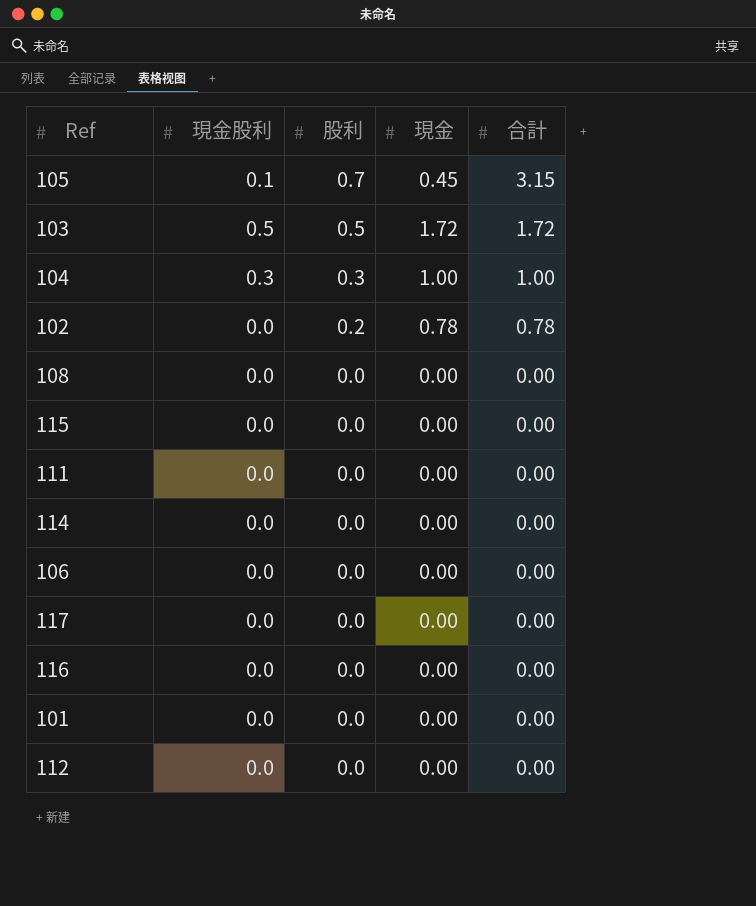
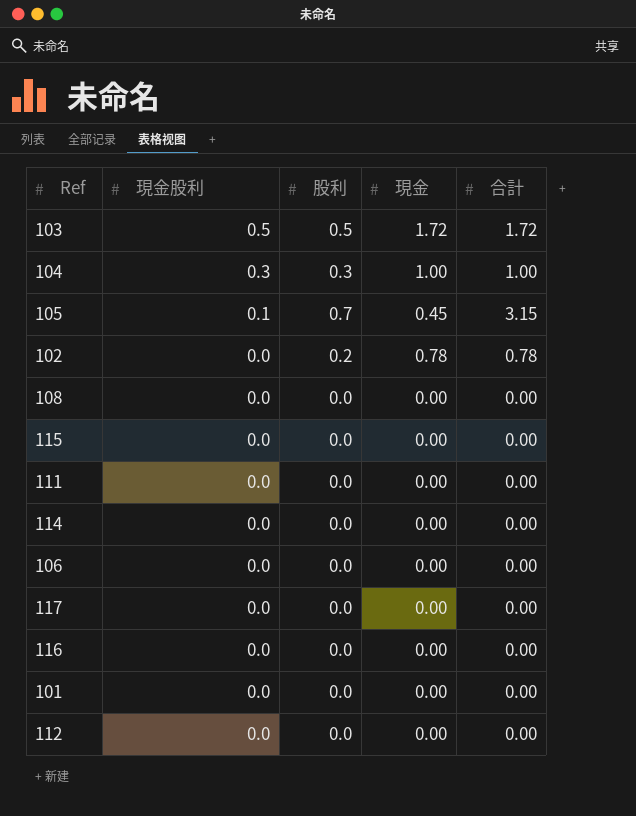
row order: 股利 descending -> 現金股利 descending

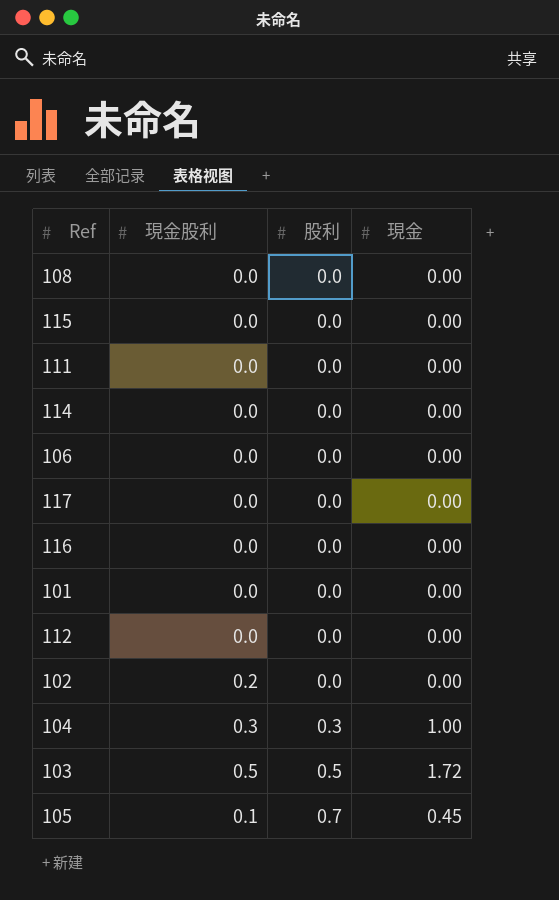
row order: 現金股利 descending -> 股利 ascending
column 合計 | position: 5 -> none
102 | 現金股利: 0.0 -> 0.2
102 | 股利: 0.2 -> 0.0
102 | 現金: 0.78 -> 0.00

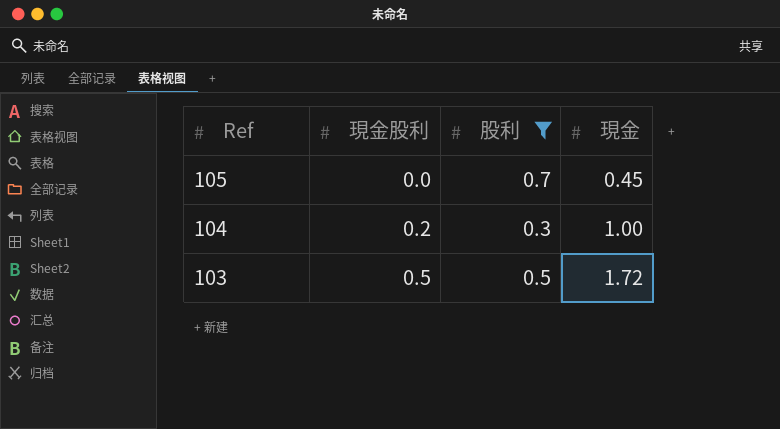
filter: none -> 股利 != 0.0
row order: 股利 ascending -> Ref descending
105 | 現金股利: 0.1 -> 0.0
104 | 現金股利: 0.3 -> 0.2

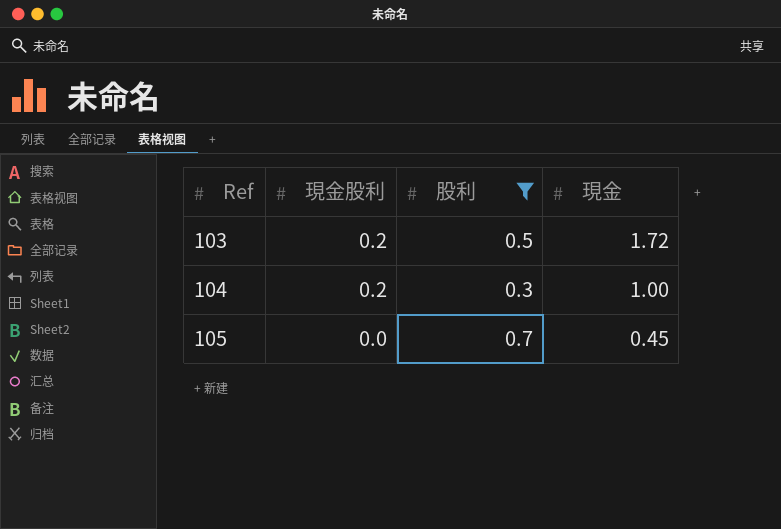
row order: Ref descending -> Ref ascending
103 | 現金股利: 0.5 -> 0.2

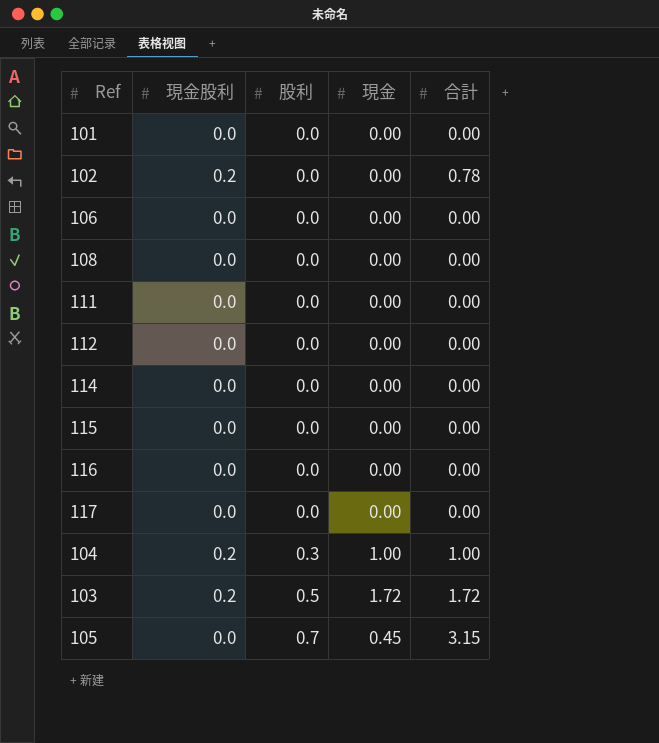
filter: 股利 != 0.0 -> none
row order: Ref ascending -> 股利 ascending
column 合計 | position: none -> 5

